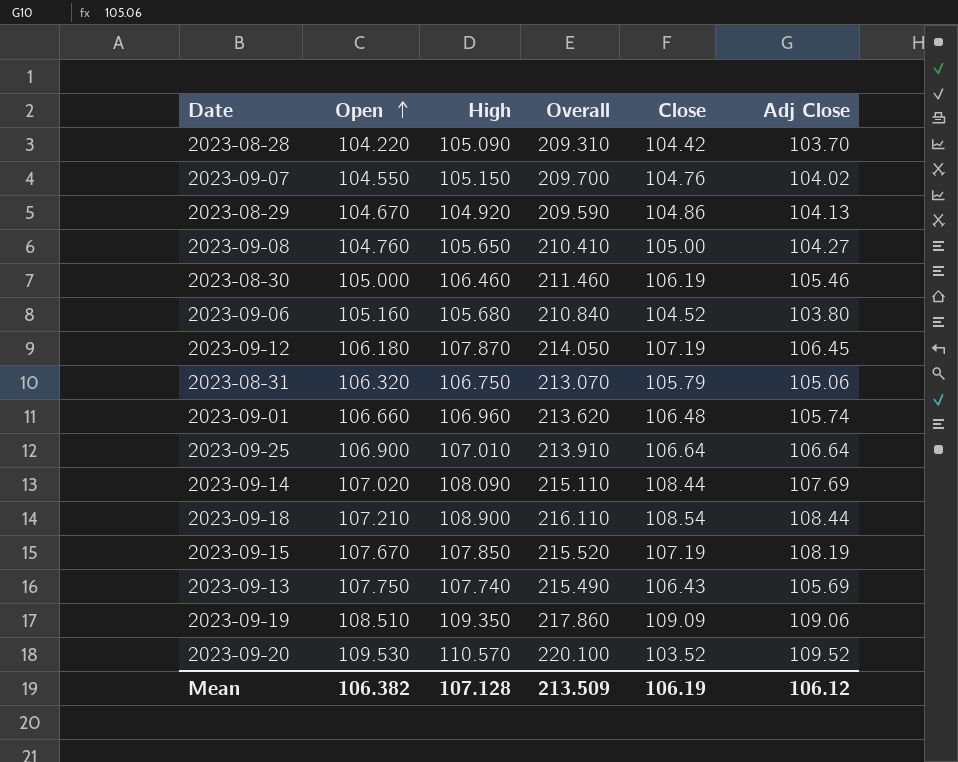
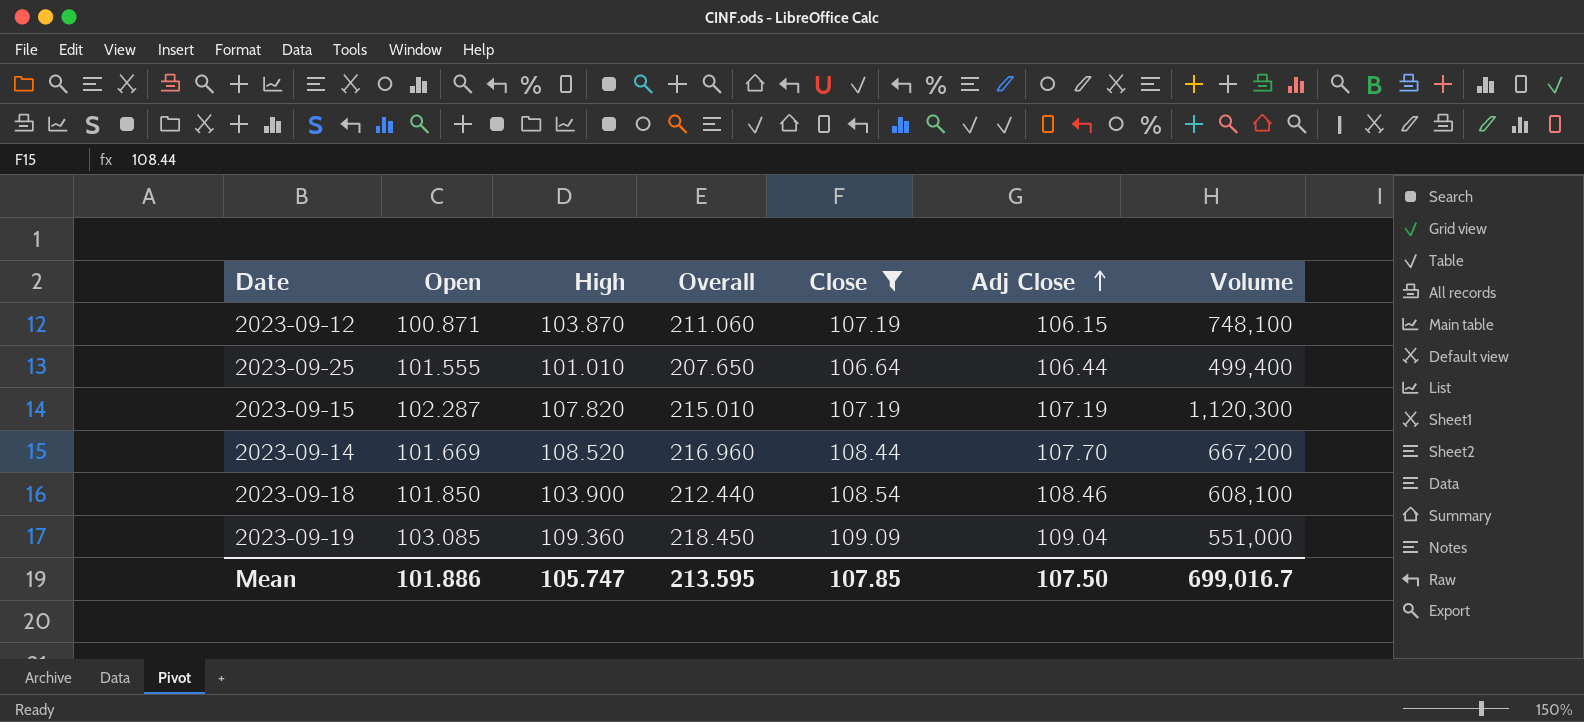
filter: none -> Close >= 106.64
row order: Open ascending -> Adj Close ascending
column Overall | formula: [Open] + [High] -> [High] + [Close]
column Volume | position: none -> 7
2023-09-12 | Open: 106.180 -> 100.871
2023-09-12 | High: 107.870 -> 103.870
2023-09-12 | Adj Close: 106.45 -> 106.15
2023-09-25 | Open: 106.900 -> 101.555
2023-09-25 | High: 107.010 -> 101.010
2023-09-25 | Adj Close: 106.64 -> 106.44
2023-09-15 | Open: 107.670 -> 102.287
2023-09-15 | High: 107.850 -> 107.820
2023-09-15 | Adj Close: 108.19 -> 107.19
2023-09-14 | Open: 107.020 -> 101.669
2023-09-14 | High: 108.090 -> 108.520
2023-09-14 | Adj Close: 107.69 -> 107.70
2023-09-18 | Open: 107.210 -> 101.850
2023-09-18 | High: 108.900 -> 103.900
2023-09-18 | Adj Close: 108.44 -> 108.46
2023-09-19 | Open: 108.510 -> 103.085
2023-09-19 | High: 109.350 -> 109.360
2023-09-19 | Adj Close: 109.06 -> 109.04
Mean | Open: 106.382 -> 101.886
Mean | High: 107.128 -> 105.747
Mean | Overall: 213.509 -> 213.595
Mean | Close: 106.19 -> 107.85
Mean | Adj Close: 106.12 -> 107.50

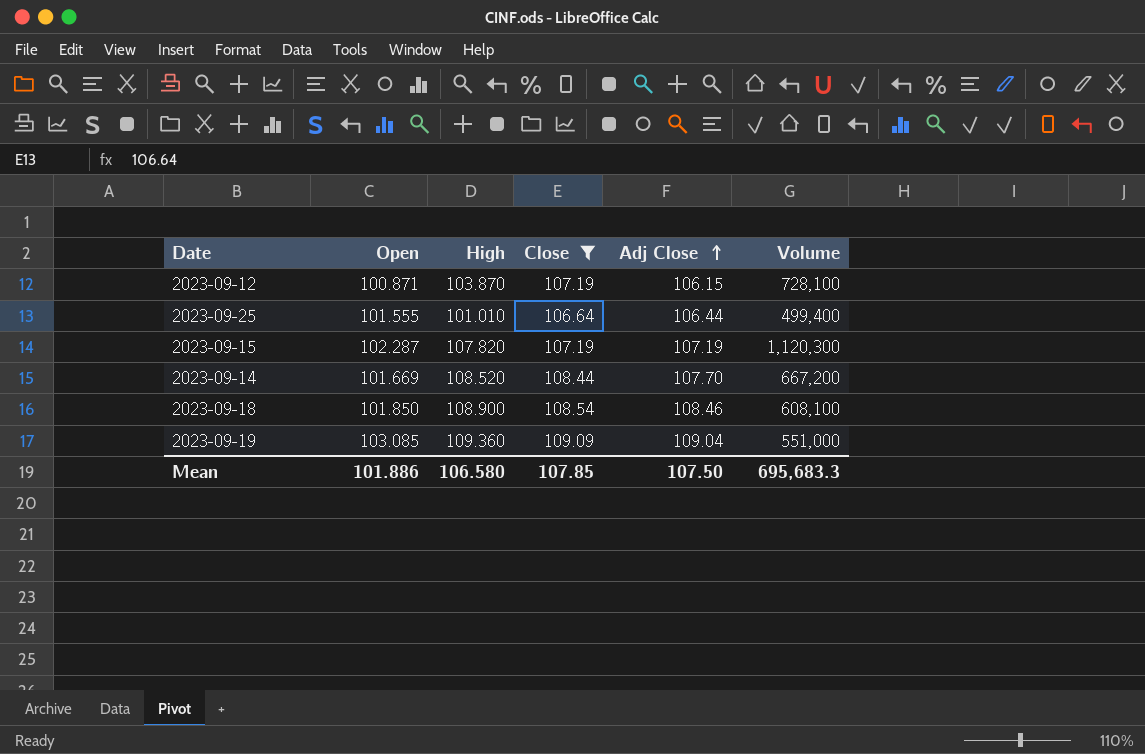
column Overall | formula: [High] + [Close] -> none
2023-09-12 | Volume: 748,100 -> 728,100
2023-09-18 | High: 103.900 -> 108.900
Mean | High: 105.747 -> 106.580
Mean | Volume: 699,016.7 -> 695,683.3

